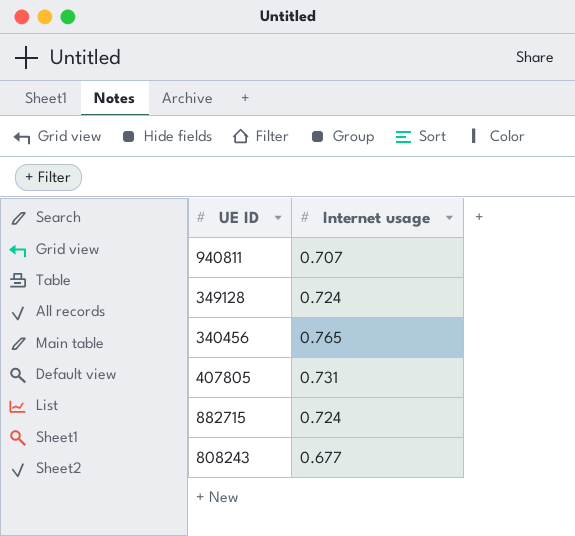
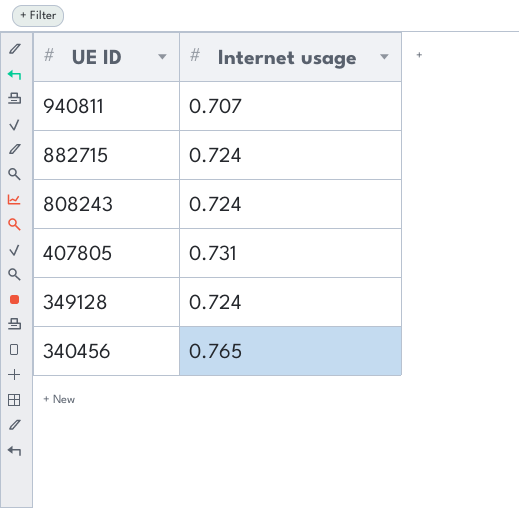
row order: none -> UE ID descending
808243 | Internet usage: 0.677 -> 0.724

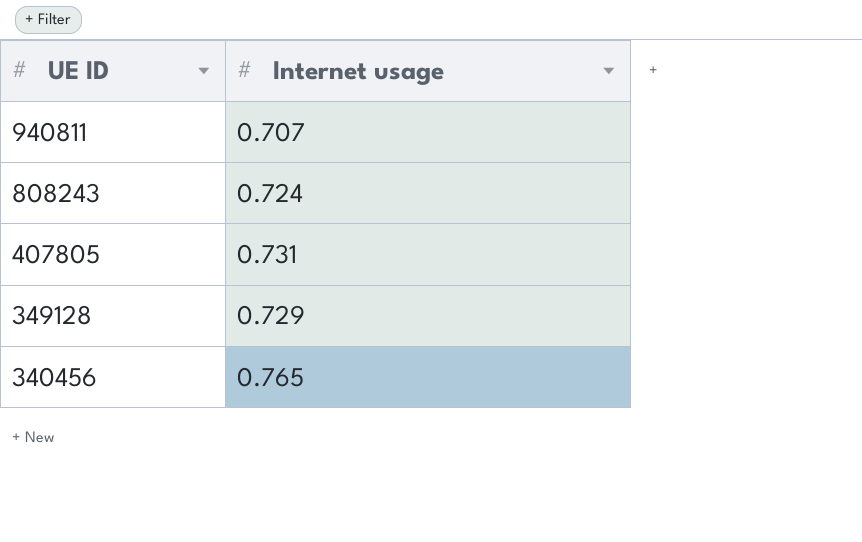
row 882715: 0.724 -> none
349128 | Internet usage: 0.724 -> 0.729

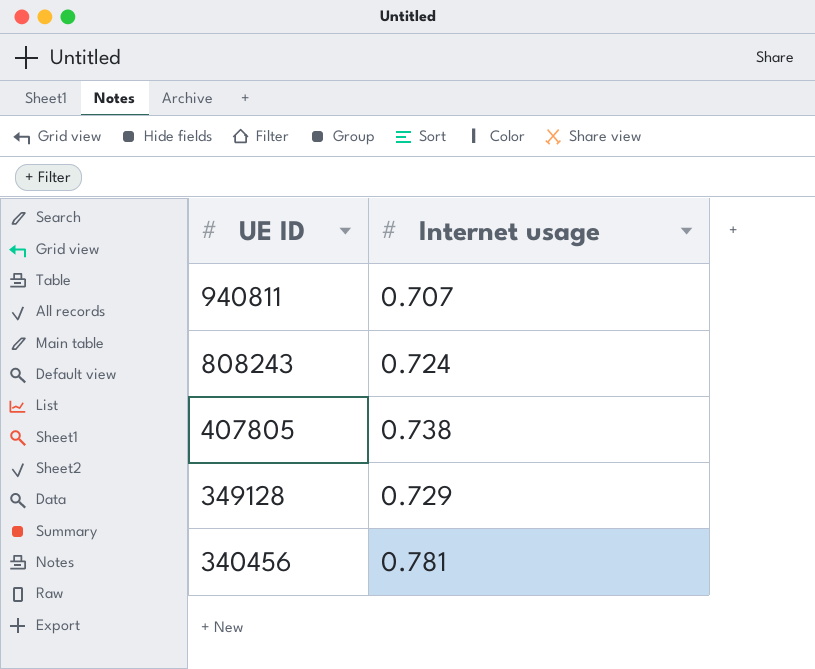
407805 | Internet usage: 0.731 -> 0.738
340456 | Internet usage: 0.765 -> 0.781

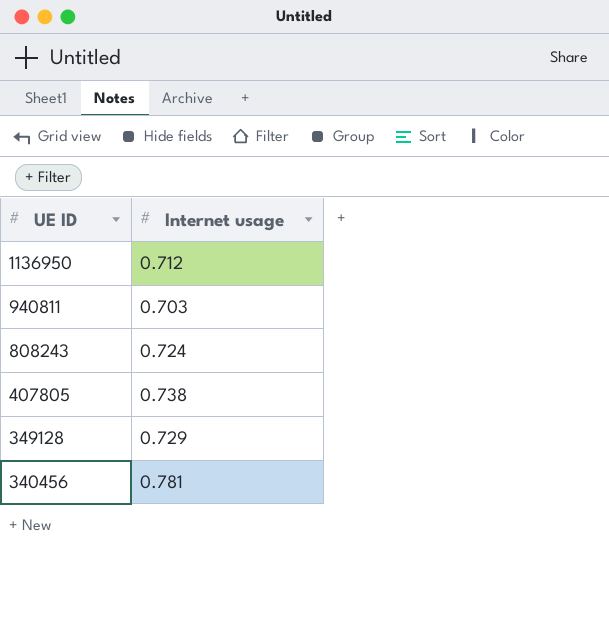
row 1136950: none -> 0.712
940811 | Internet usage: 0.707 -> 0.703

